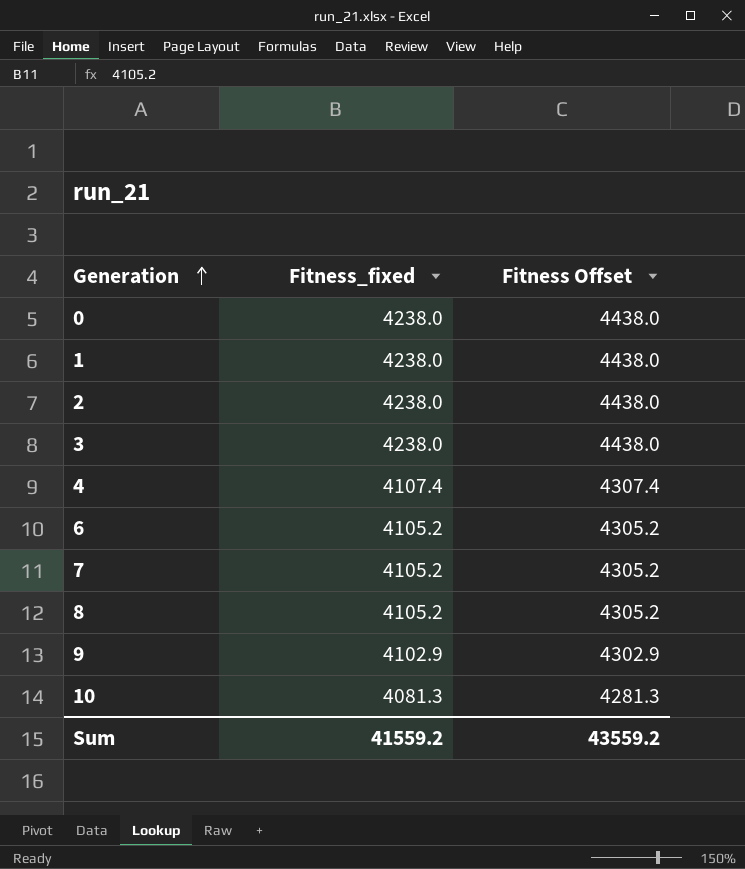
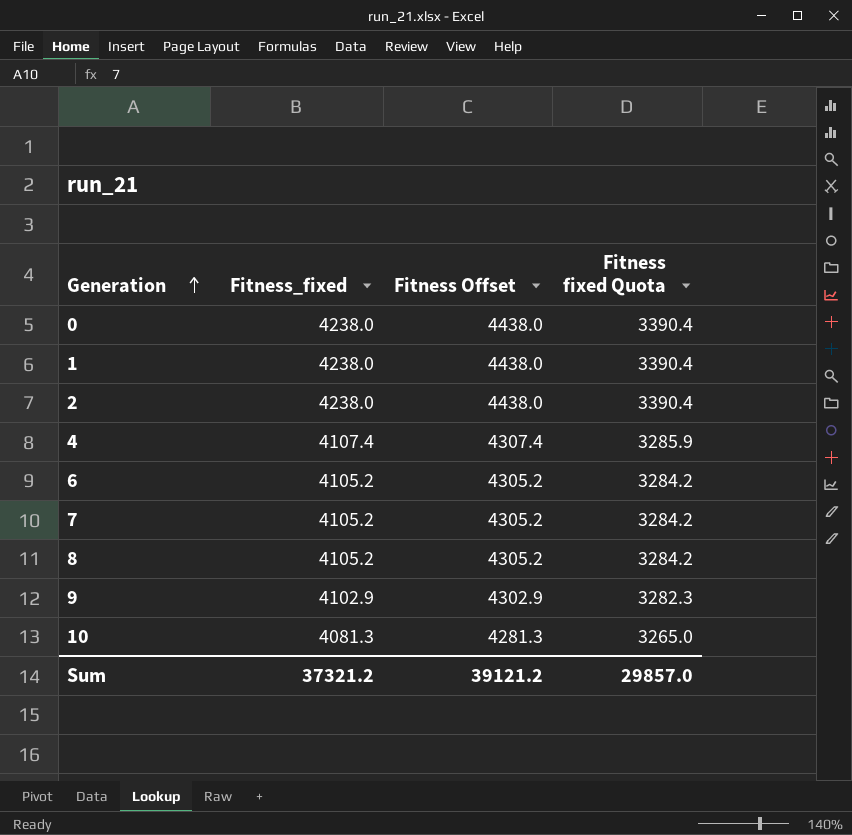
column Fitness fixed Quota | formula: none -> [Fitness_fixed] * 0.8
row 3: 4238.0 | 4438.0 -> none
Sum | Fitness_fixed: 41559.2 -> 37321.2
Sum | Fitness Offset: 43559.2 -> 39121.2

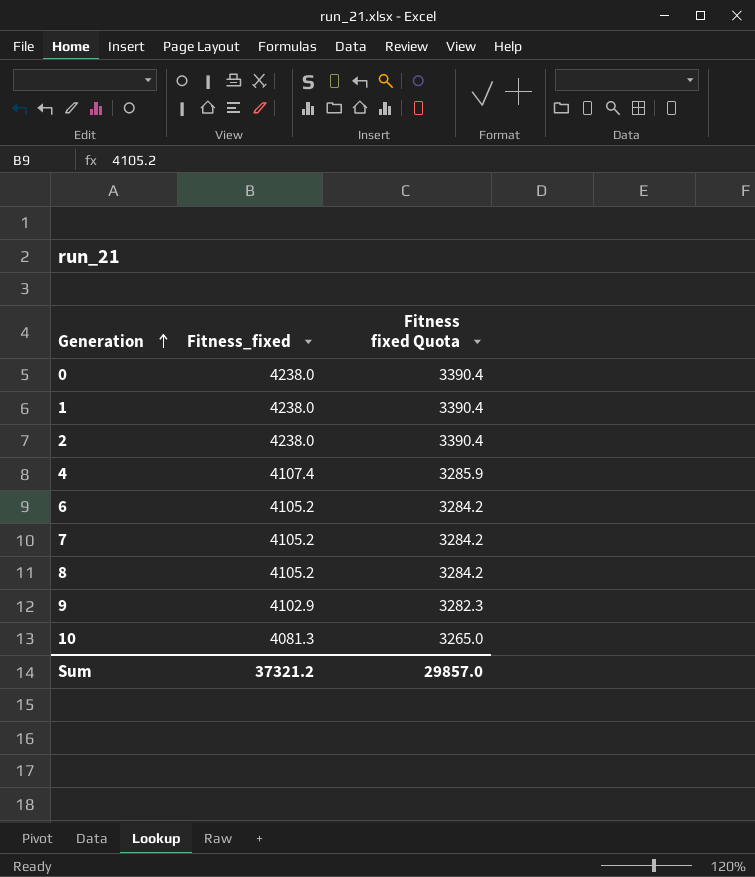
column Fitness Offset | formula: [Fitness_fixed] + 200 -> none

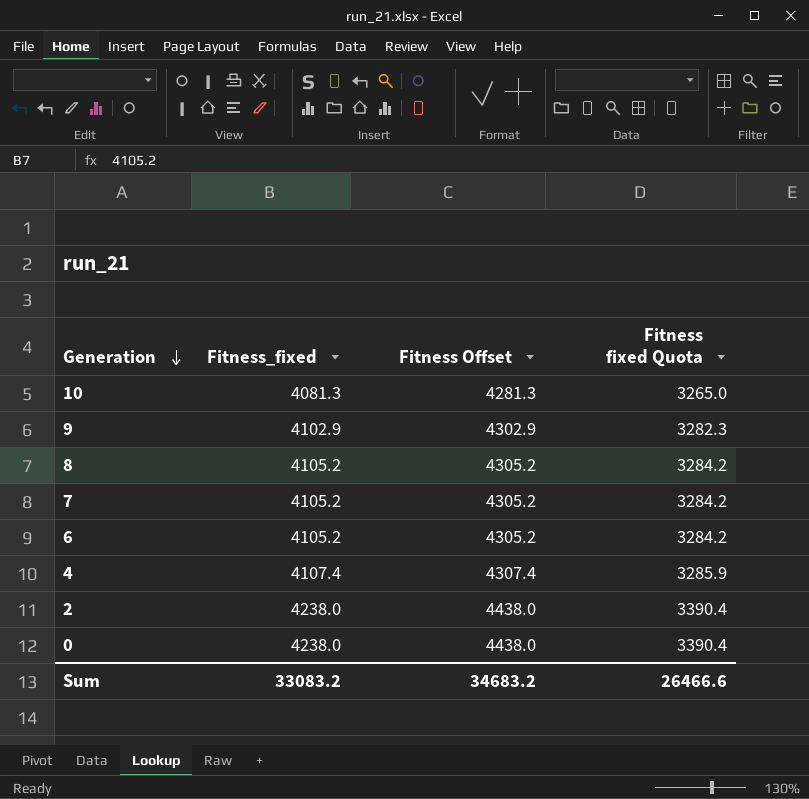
row order: Generation ascending -> Generation descending
column Fitness Offset | formula: none -> [Fitness_fixed] + 200
row 1: 4238.0 | 3390.4 -> none
Sum | Fitness_fixed: 37321.2 -> 33083.2
Sum | Fitness fixed Quota: 29857.0 -> 26466.6

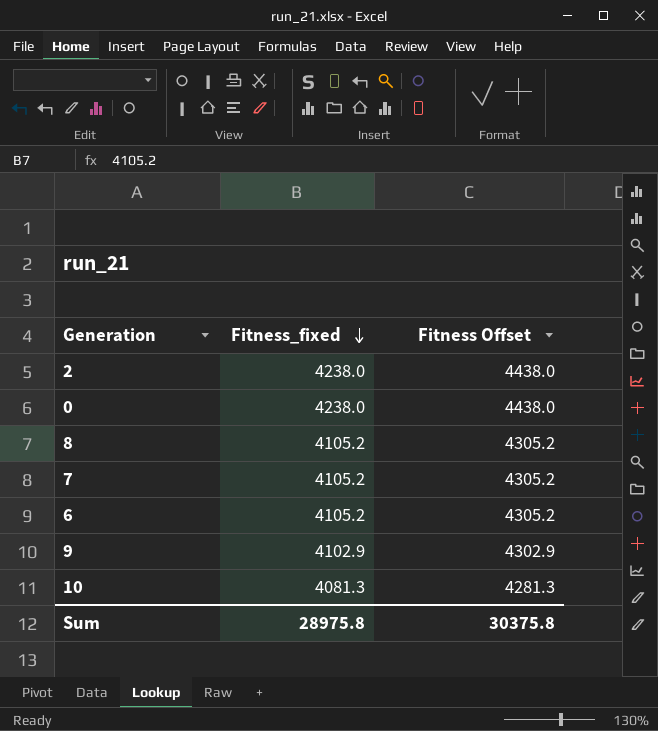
row order: Generation descending -> Fitness_fixed descending
column Fitness fixed Quota | formula: [Fitness_fixed] * 0.8 -> none
row 4: 4107.4 | 4307.4 | 3285.9 -> none
Sum | Fitness_fixed: 33083.2 -> 28975.8
Sum | Fitness Offset: 34683.2 -> 30375.8

